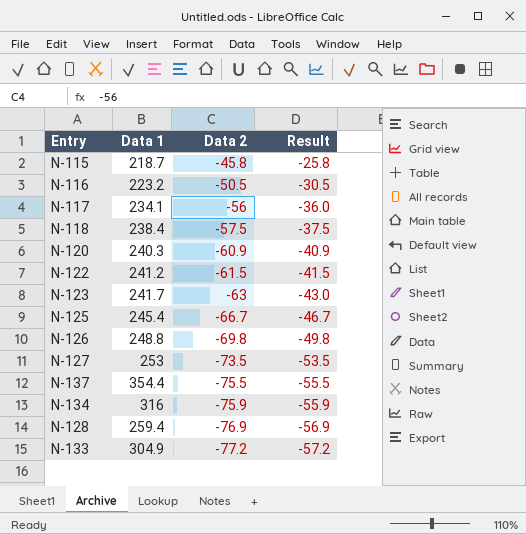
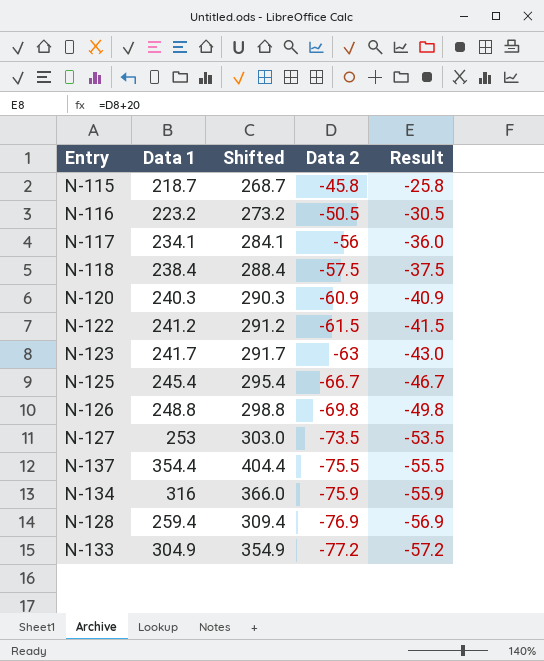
column Shifted | formula: none -> [Data 1] + 50

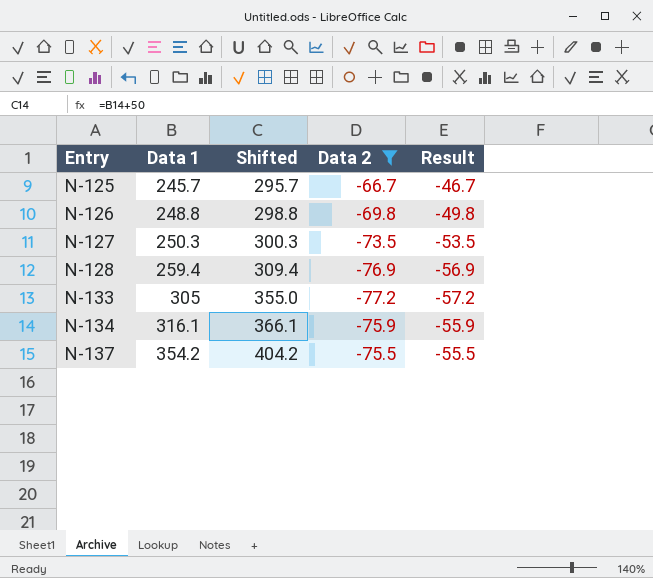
filter: none -> Data 2 <= -66.7
row order: Data 2 descending -> Entry ascending
N-125 | Data 1: 245.4 -> 245.7
N-125 | Shifted: 295.4 -> 295.7
N-127 | Data 1: 253 -> 250.3
N-127 | Shifted: 303.0 -> 300.3
N-133 | Data 1: 304.9 -> 305
N-133 | Shifted: 354.9 -> 355.0
N-134 | Data 1: 316 -> 316.1
N-134 | Shifted: 366.0 -> 366.1
N-137 | Data 1: 354.4 -> 354.2
N-137 | Shifted: 404.4 -> 404.2

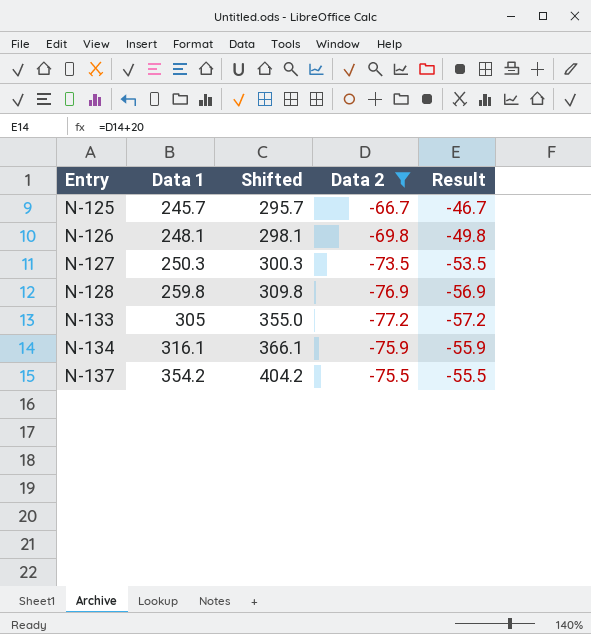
N-126 | Data 1: 248.8 -> 248.1
N-126 | Shifted: 298.8 -> 298.1
N-128 | Data 1: 259.4 -> 259.8
N-128 | Shifted: 309.4 -> 309.8

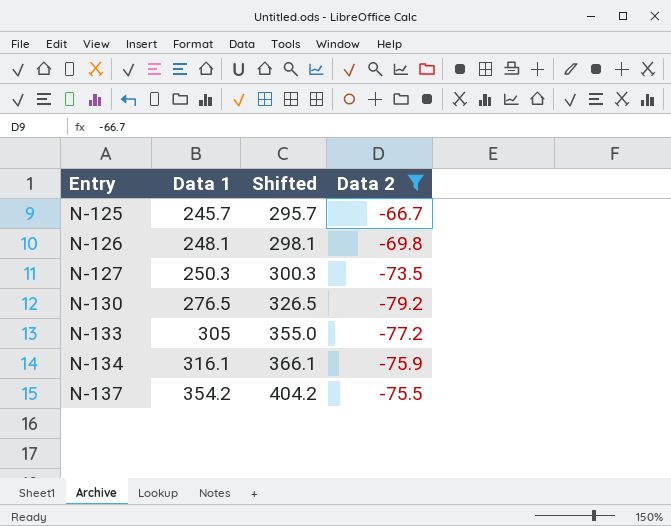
column Result | formula: [Data 2] + 20 -> none
row N-128: 259.8 | 309.8 | -76.9 | -56.9 -> none
row N-130: none -> 276.5 | 326.5 | -79.2

